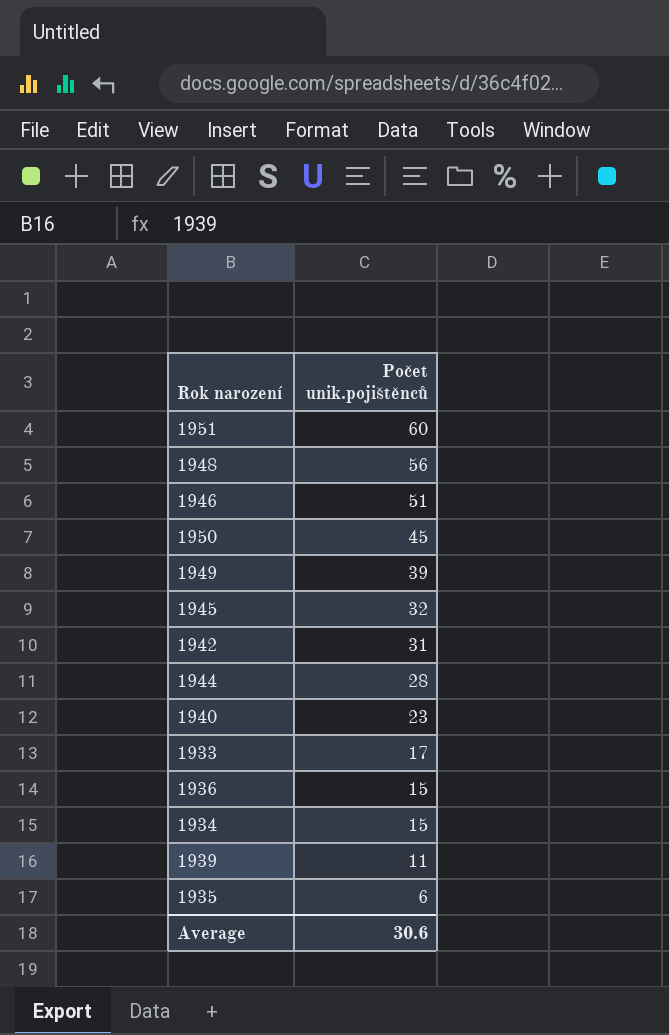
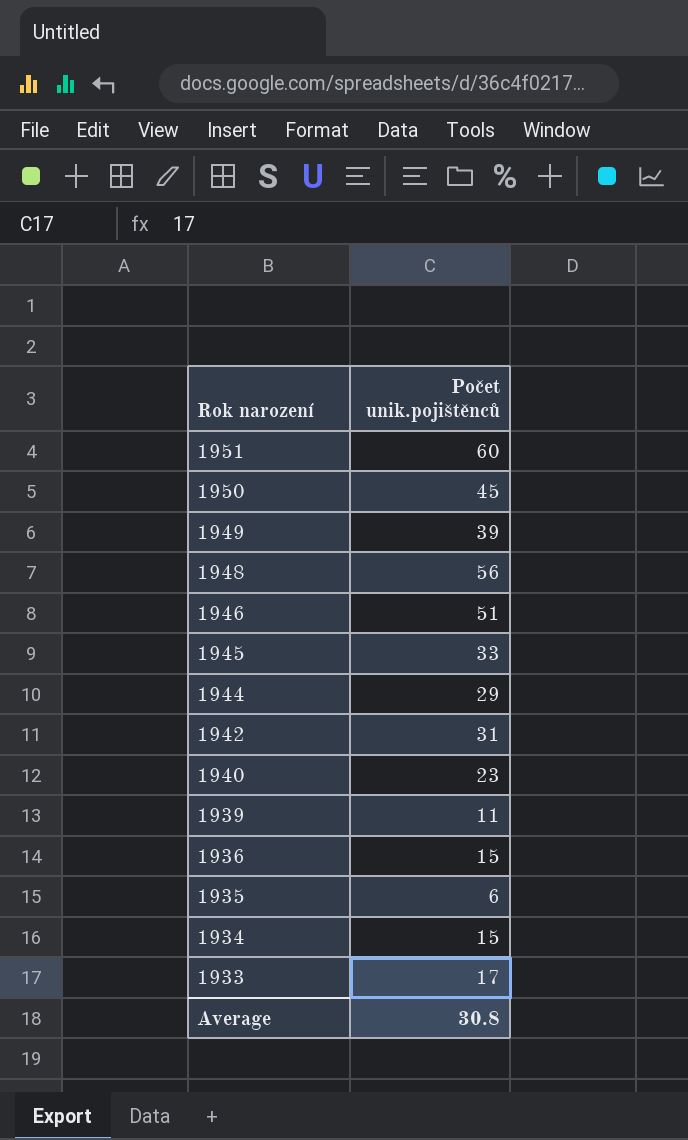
row order: Počet unik.pojištěnců descending -> Rok narození descending
1945 | Počet unik.pojištěnců: 32 -> 33
1944 | Počet unik.pojištěnců: 28 -> 29
Average | Počet unik.pojištěnců: 30.6 -> 30.8

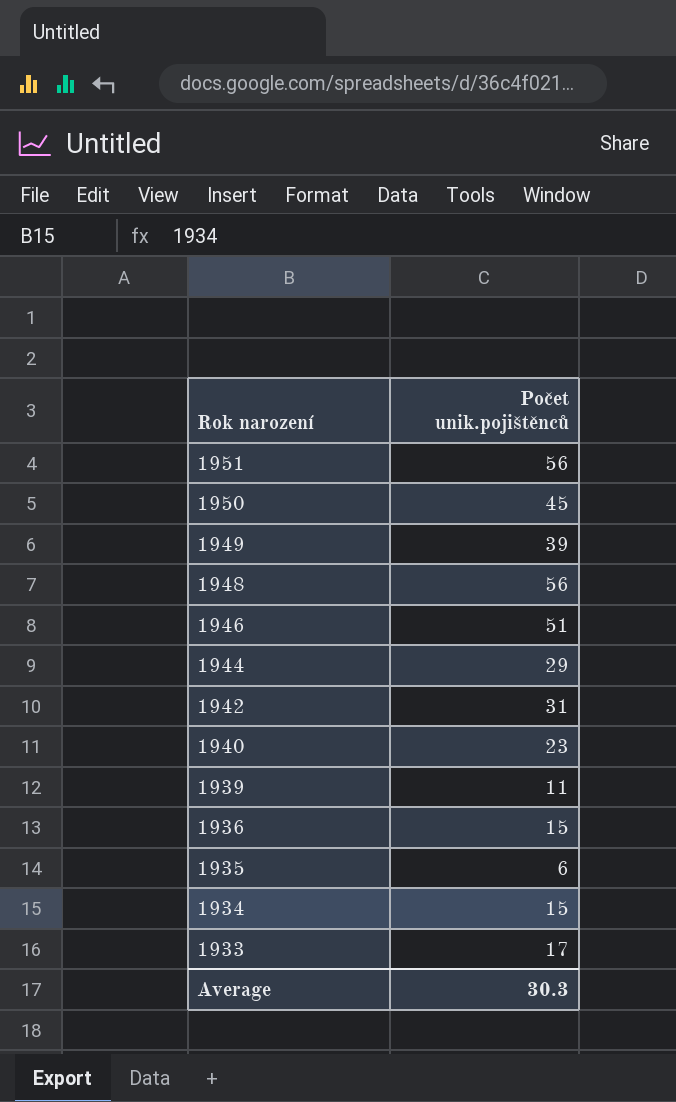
row 1945: 33 -> none
1951 | Počet unik.pojištěnců: 60 -> 56
Average | Počet unik.pojištěnců: 30.8 -> 30.3

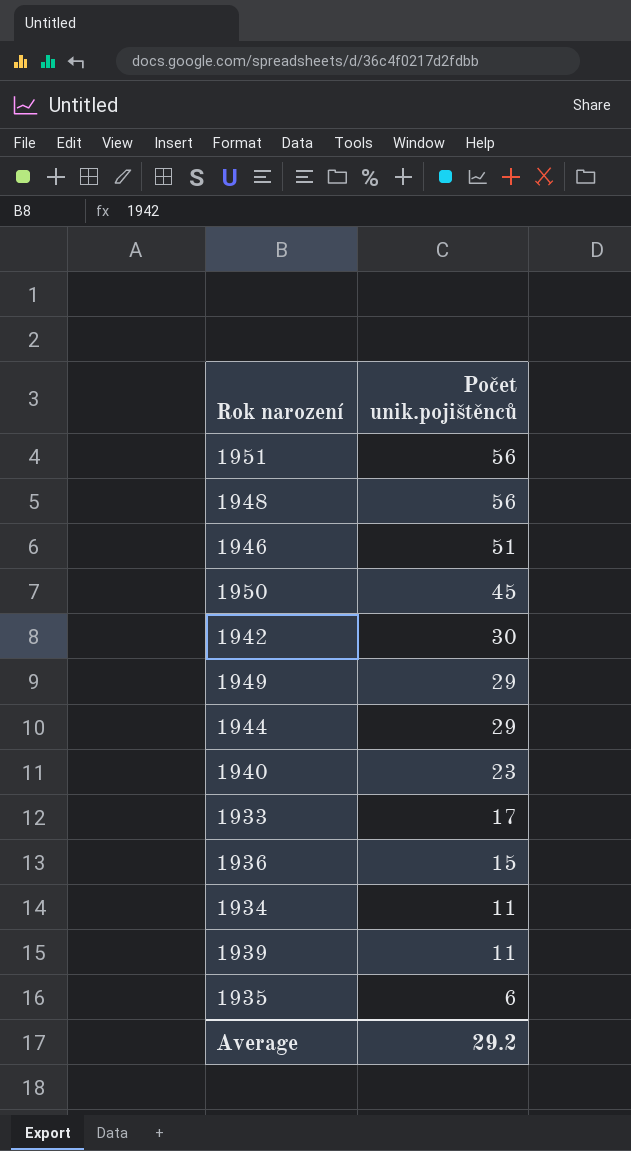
row order: Rok narození descending -> Počet unik.pojištěnců descending
1942 | Počet unik.pojištěnců: 31 -> 30
1949 | Počet unik.pojištěnců: 39 -> 29
1934 | Počet unik.pojištěnců: 15 -> 11
Average | Počet unik.pojištěnců: 30.3 -> 29.2

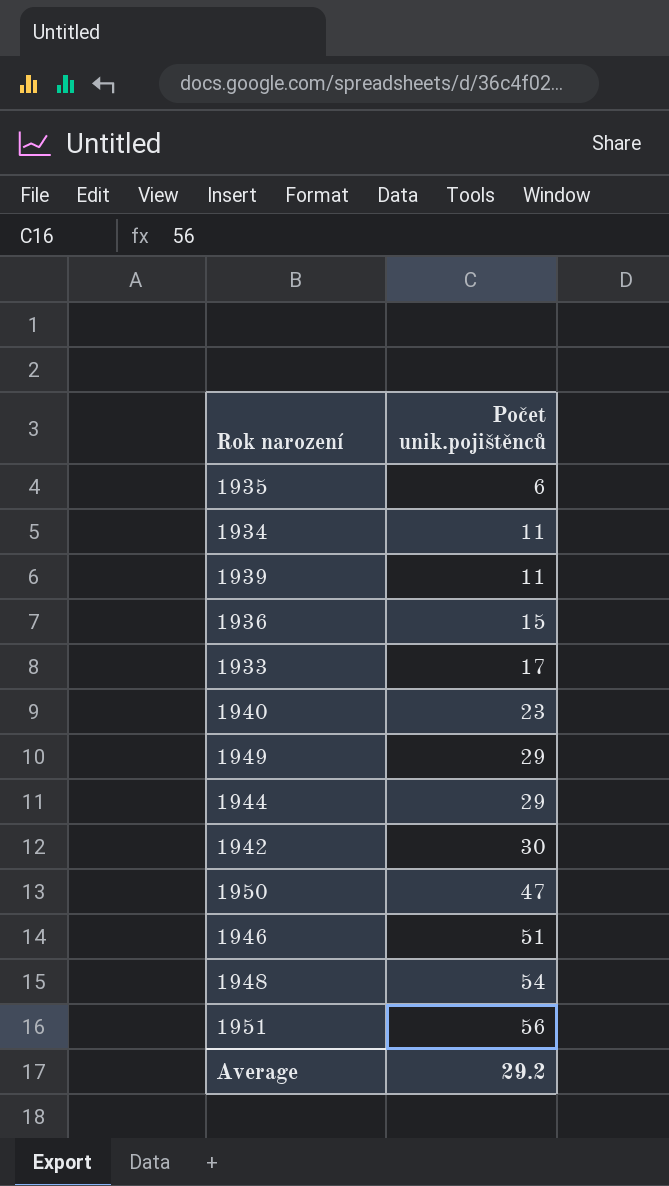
row order: Počet unik.pojištěnců descending -> Počet unik.pojištěnců ascending
1950 | Počet unik.pojištěnců: 45 -> 47
1948 | Počet unik.pojištěnců: 56 -> 54

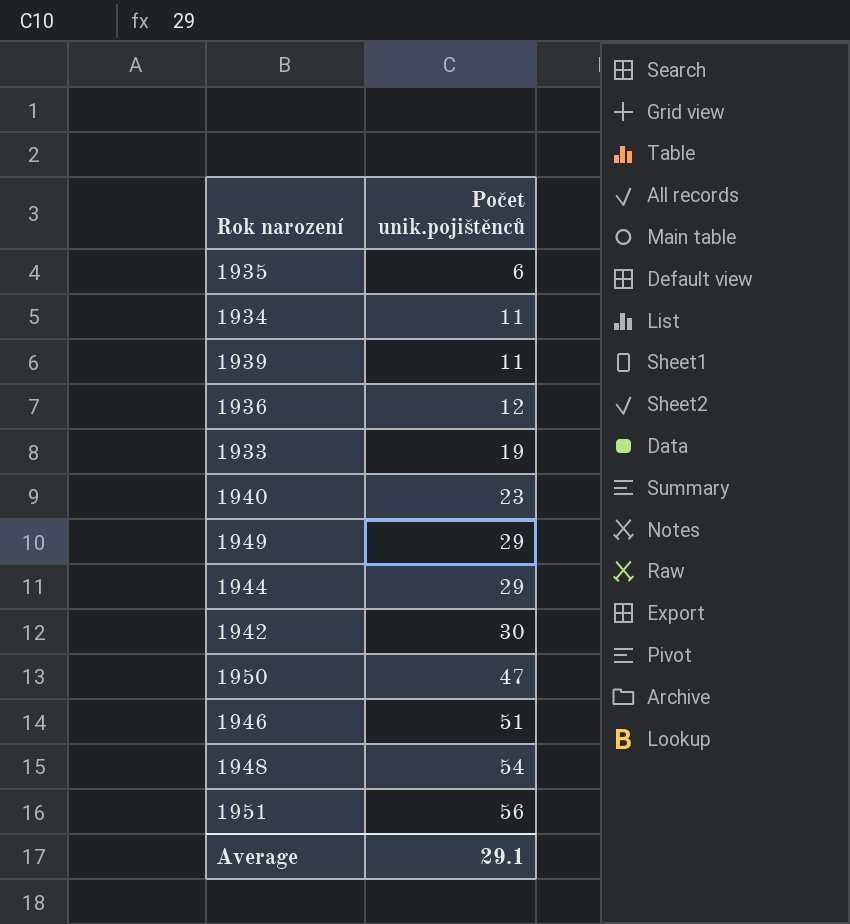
1936 | Počet unik.pojištěnců: 15 -> 12
1933 | Počet unik.pojištěnců: 17 -> 19
Average | Počet unik.pojištěnců: 29.2 -> 29.1

